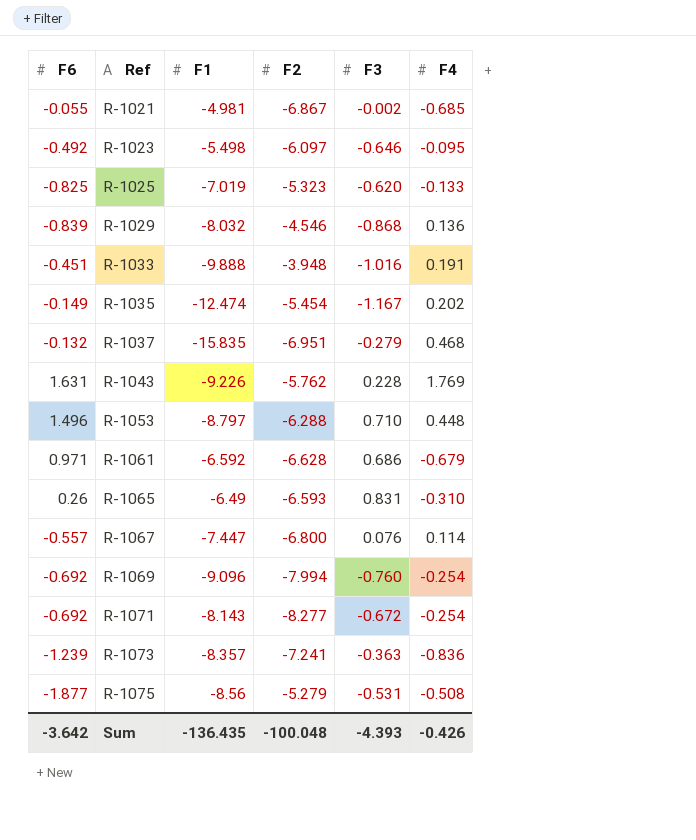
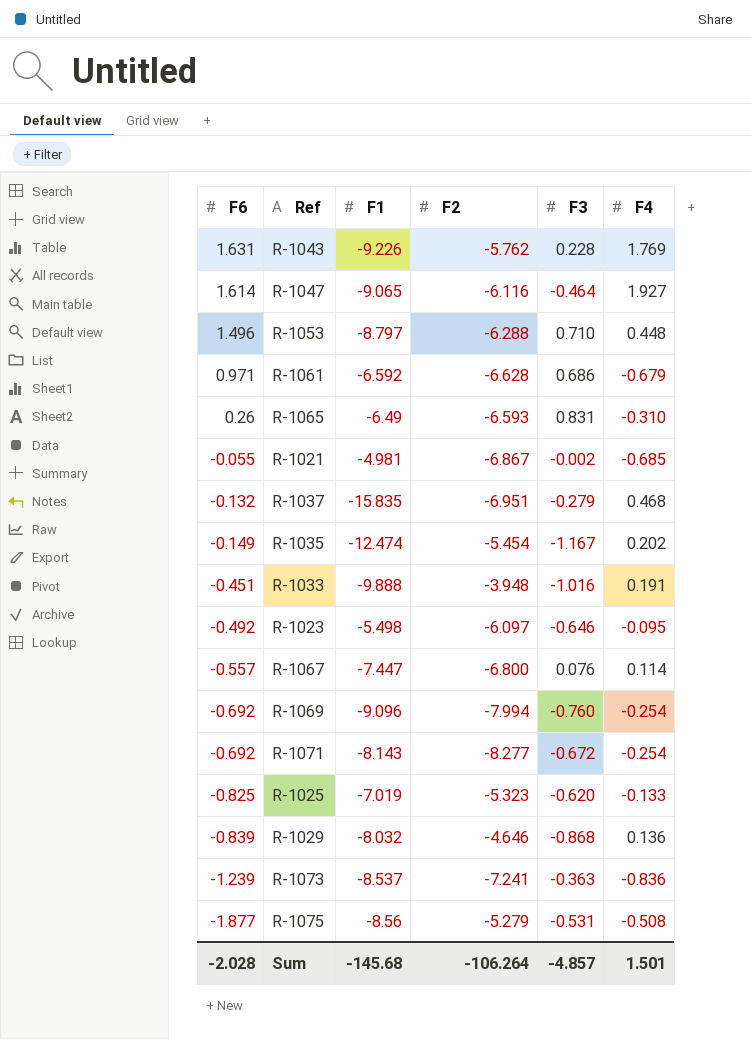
row order: Ref ascending -> F6 descending
row R-1047: none -> 1.614 | -9.065 | -6.116 | -0.464 | 1.927
R-1029 | F2: -4.546 -> -4.646
R-1073 | F1: -8.357 -> -8.537
Sum | F6: -3.642 -> -2.028
Sum | F1: -136.435 -> -145.68
Sum | F2: -100.048 -> -106.264
Sum | F3: -4.393 -> -4.857
Sum | F4: -0.426 -> 1.501

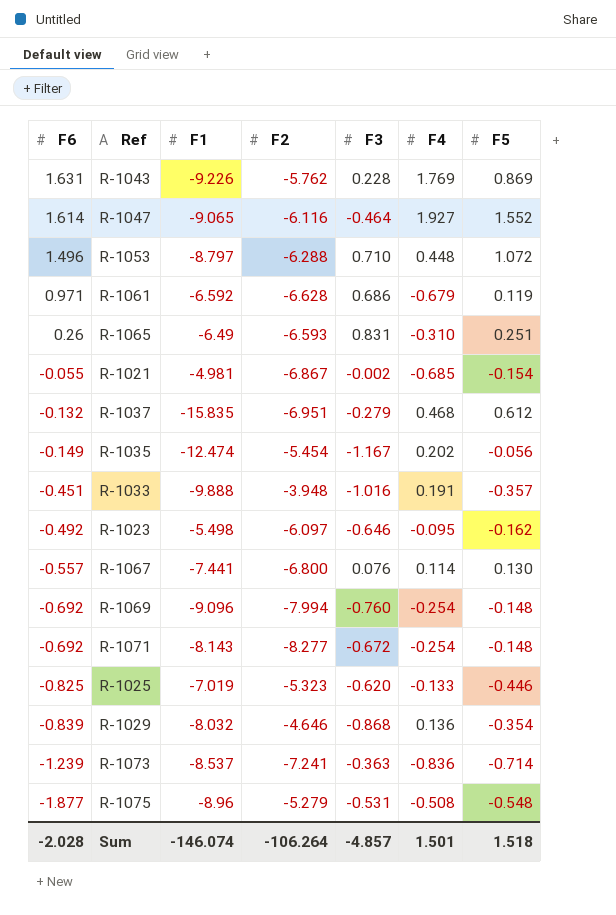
column F5 | position: none -> 7
R-1067 | F1: -7.447 -> -7.441
R-1075 | F1: -8.56 -> -8.96
Sum | F1: -145.68 -> -146.074

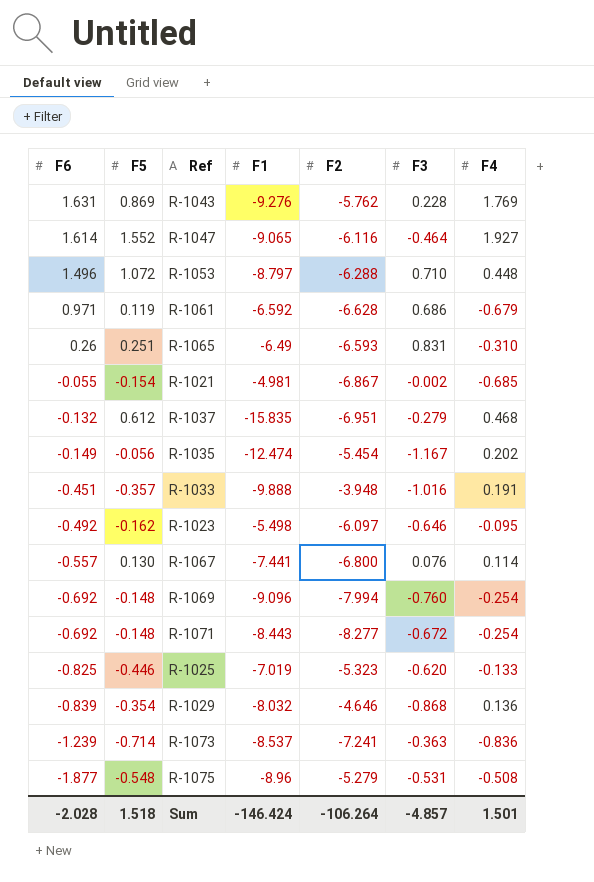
column F5 | position: 7 -> 2
R-1043 | F1: -9.226 -> -9.276
R-1071 | F1: -8.143 -> -8.443
Sum | F1: -146.074 -> -146.424

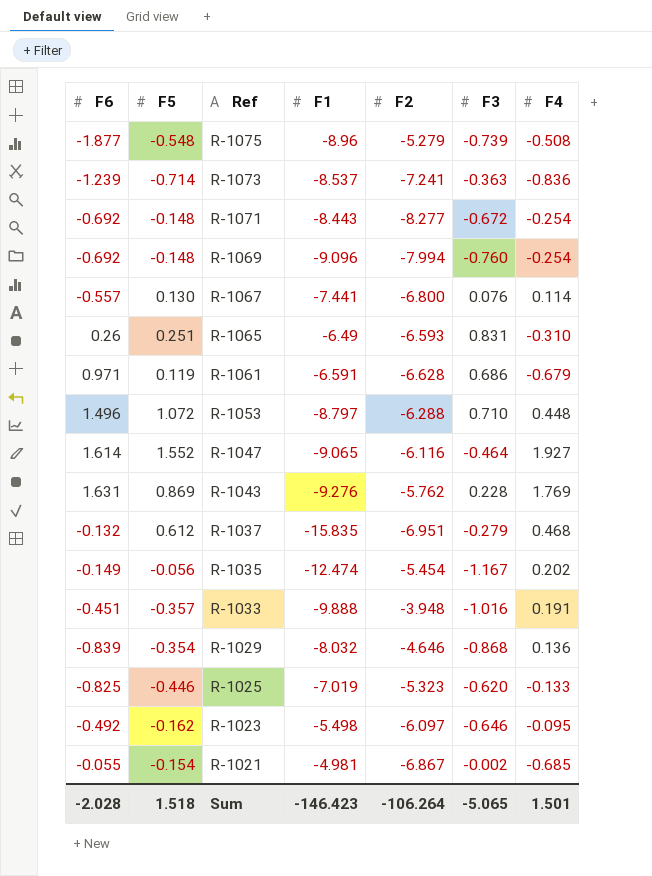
row order: F6 descending -> Ref descending
R-1075 | F3: -0.531 -> -0.739
R-1061 | F1: -6.592 -> -6.591
Sum | F1: -146.424 -> -146.423
Sum | F3: -4.857 -> -5.065

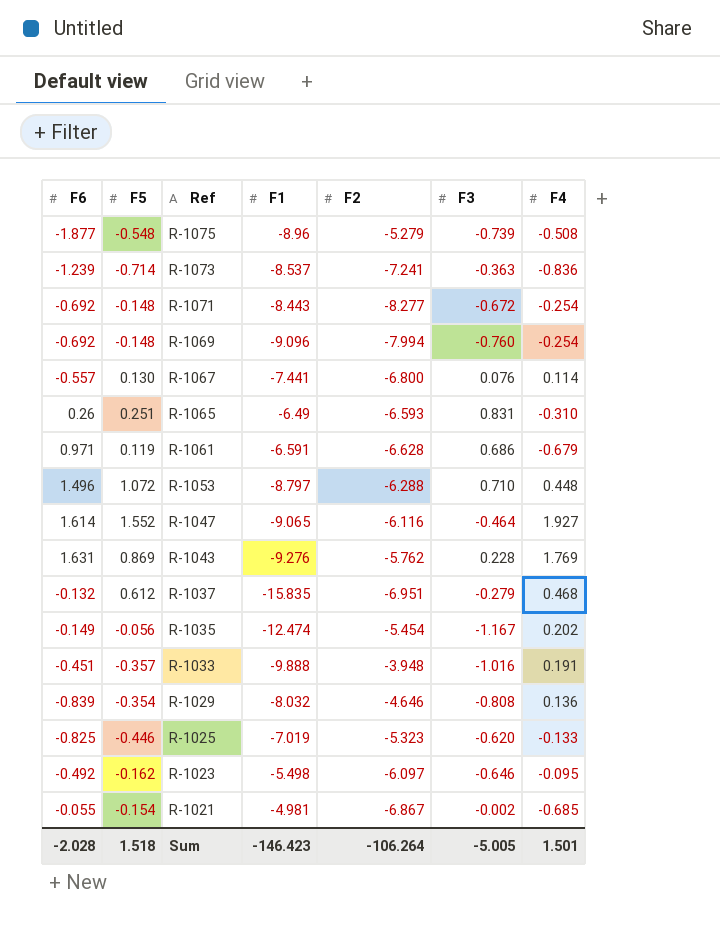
R-1029 | F3: -0.868 -> -0.808
Sum | F3: -5.065 -> -5.005

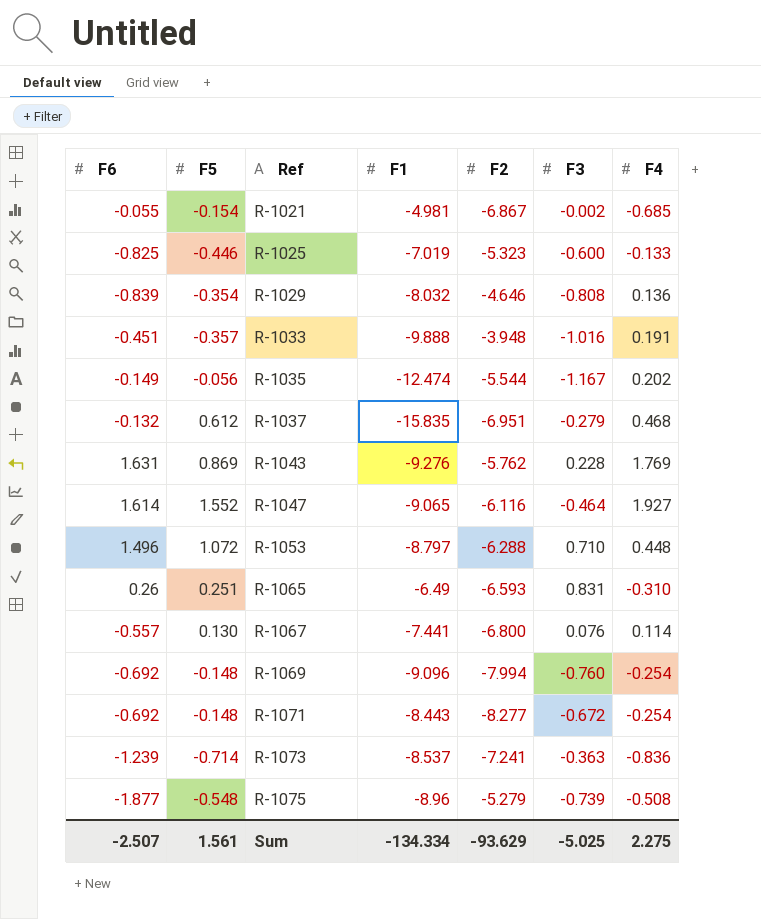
row order: Ref descending -> Ref ascending
row R-1061: 0.971 | 0.119 | -6.591 | -6.628 | 0.686 | -0.679 -> none
row R-1023: -0.492 | -0.162 | -5.498 | -6.097 | -0.646 | -0.095 -> none
R-1025 | F3: -0.620 -> -0.600
R-1035 | F2: -5.454 -> -5.544
Sum | F6: -2.028 -> -2.507
Sum | F5: 1.518 -> 1.561
Sum | F1: -146.423 -> -134.334
Sum | F2: -106.264 -> -93.629
Sum | F3: -5.005 -> -5.025
Sum | F4: 1.501 -> 2.275

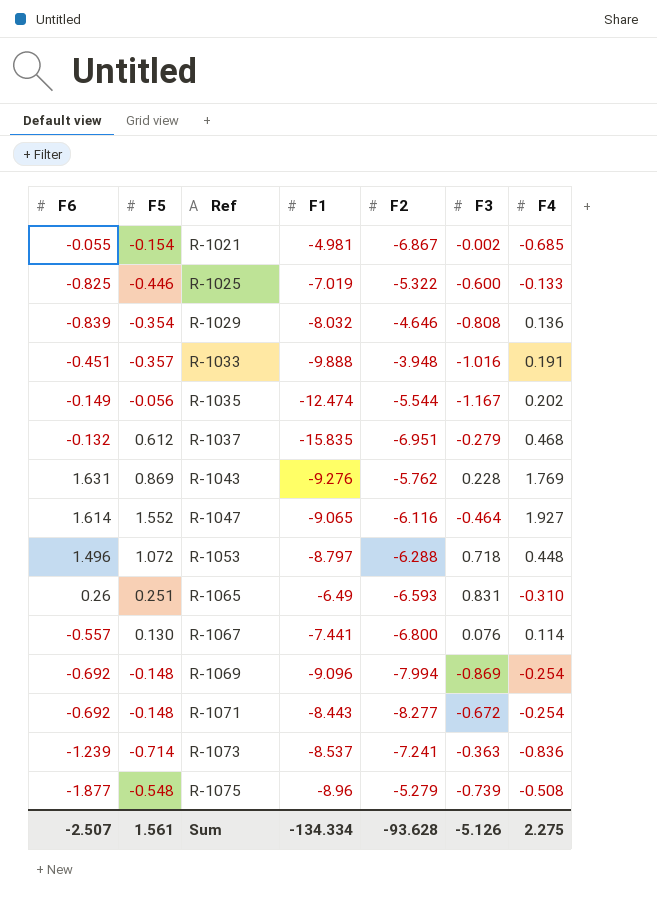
R-1025 | F2: -5.323 -> -5.322
R-1053 | F3: 0.710 -> 0.718
R-1069 | F3: -0.760 -> -0.869
Sum | F2: -93.629 -> -93.628
Sum | F3: -5.025 -> -5.126

